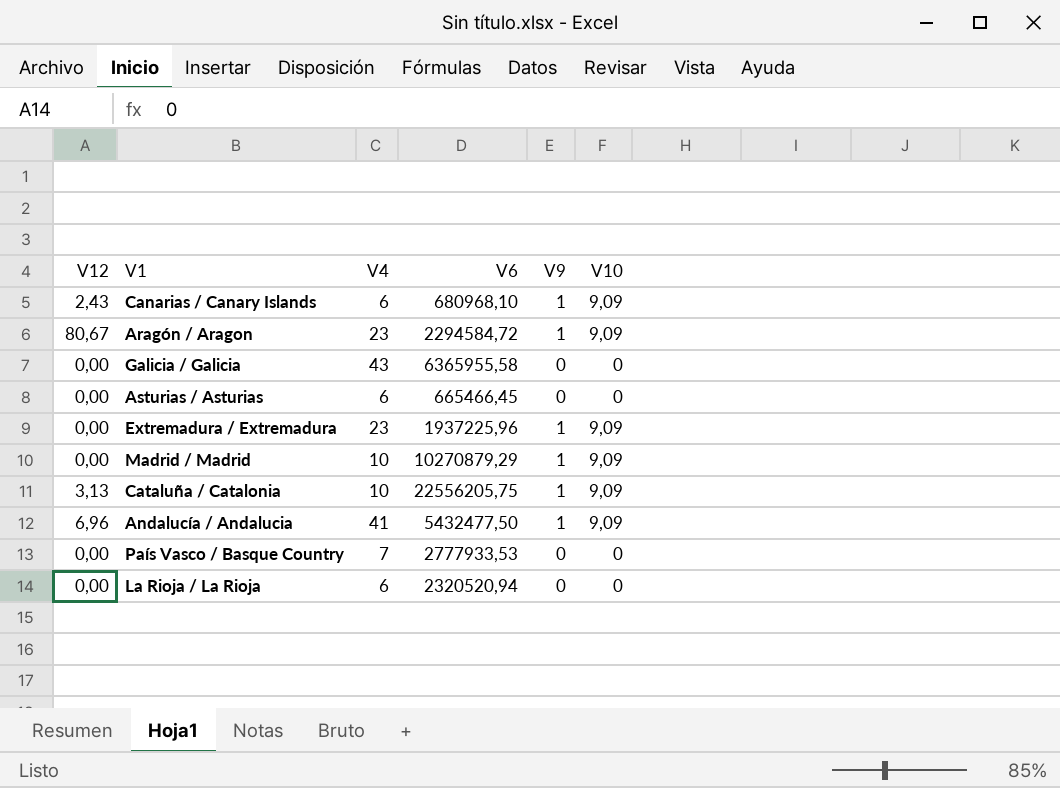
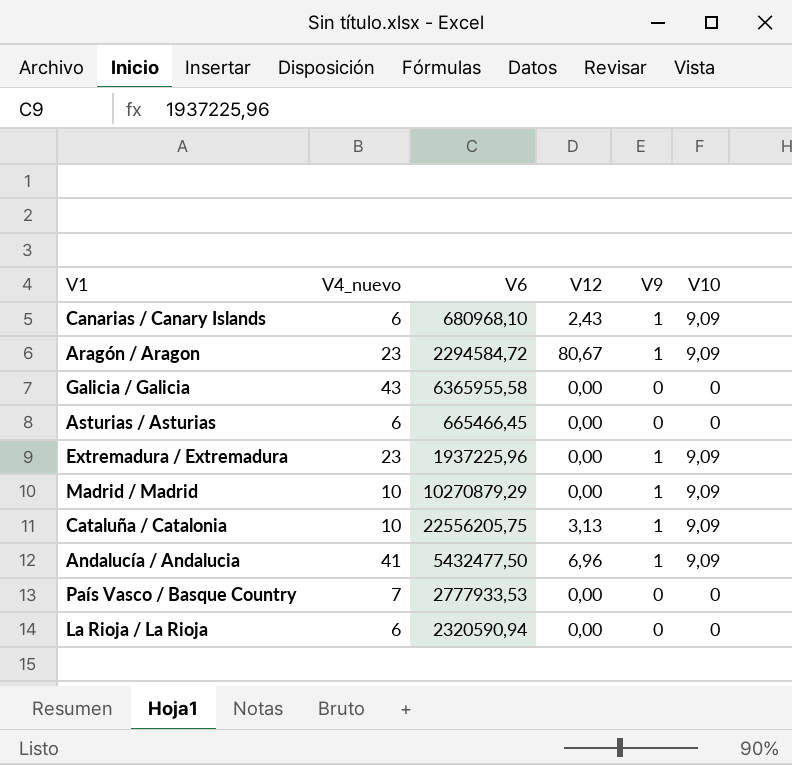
column name: V4 -> V4_nuevo
column V12 | position: 1 -> 4
La Rioja / La Rioja | V6: 2320520,94 -> 2320590,94

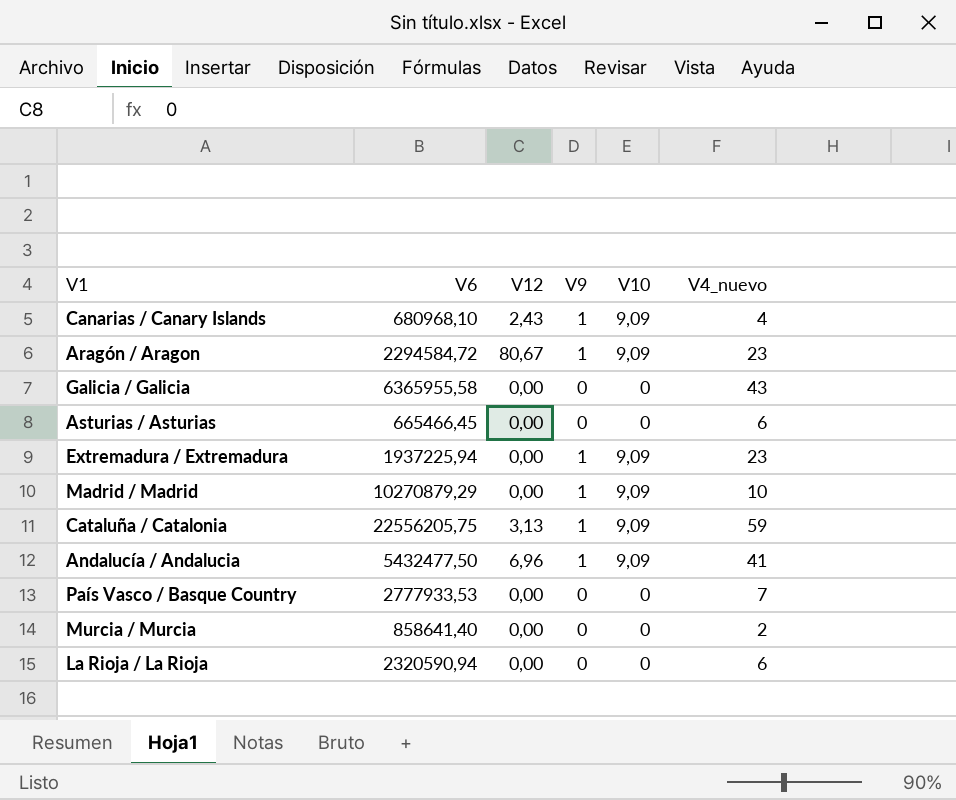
column V4_nuevo | position: 2 -> 6
Canarias / Canary Islands | V4_nuevo: 6 -> 4
Extremadura / Extremadura | V6: 1937225,96 -> 1937225,94
Cataluña / Catalonia | V4_nuevo: 10 -> 59
row Murcia / Murcia: none -> 858641,40 | 0,00 | 0 | 0 | 2

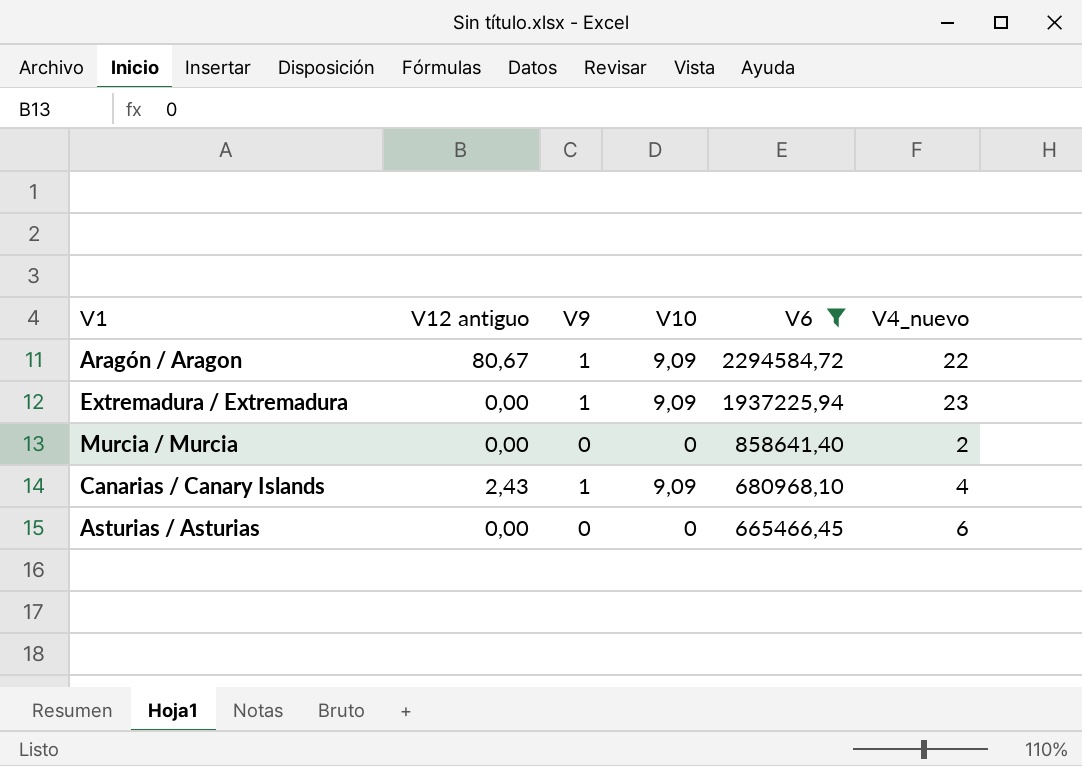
filter: none -> V6 <= 2294584,72
row order: none -> V6 descending
column name: V12 -> V12 antiguo
column V6 | position: 2 -> 5
Aragón / Aragon | V4_nuevo: 23 -> 22

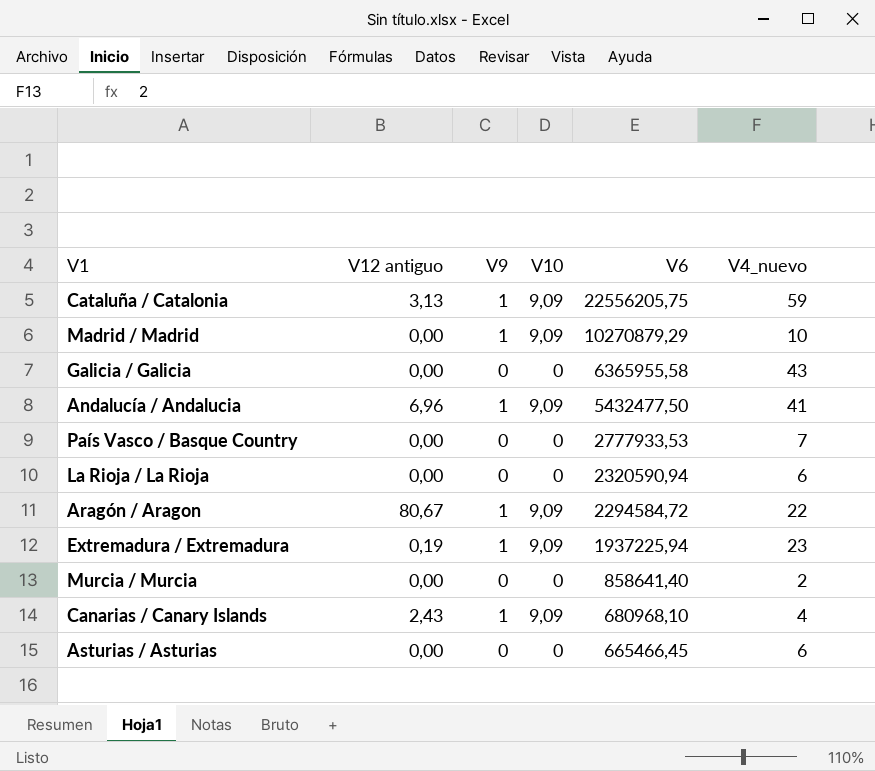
filter: V6 <= 2294584,72 -> none
Extremadura / Extremadura | V12 antiguo: 0,00 -> 0,19

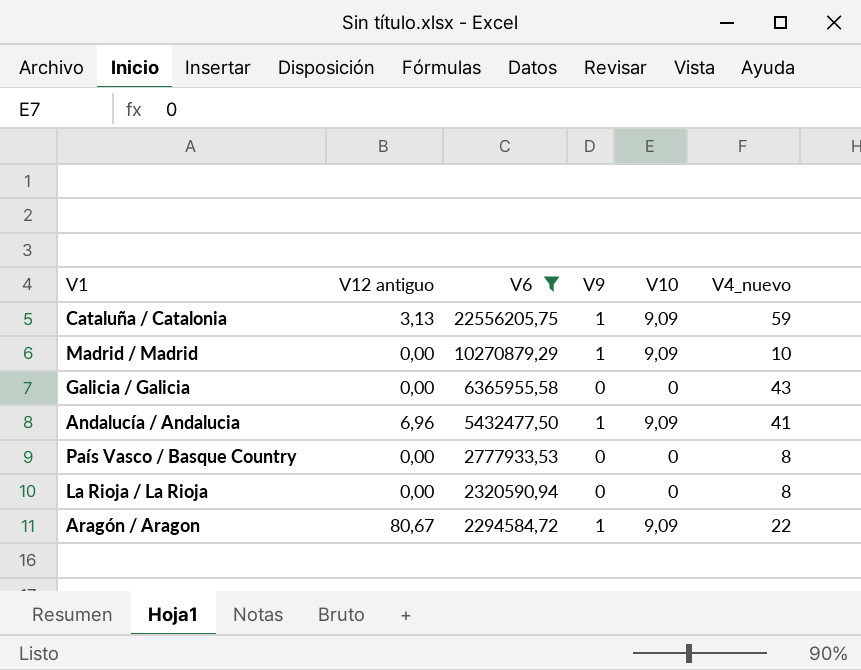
filter: none -> V6 >= 2294584,72
column V6 | position: 5 -> 3
País Vasco / Basque Country | V4_nuevo: 7 -> 8
La Rioja / La Rioja | V4_nuevo: 6 -> 8

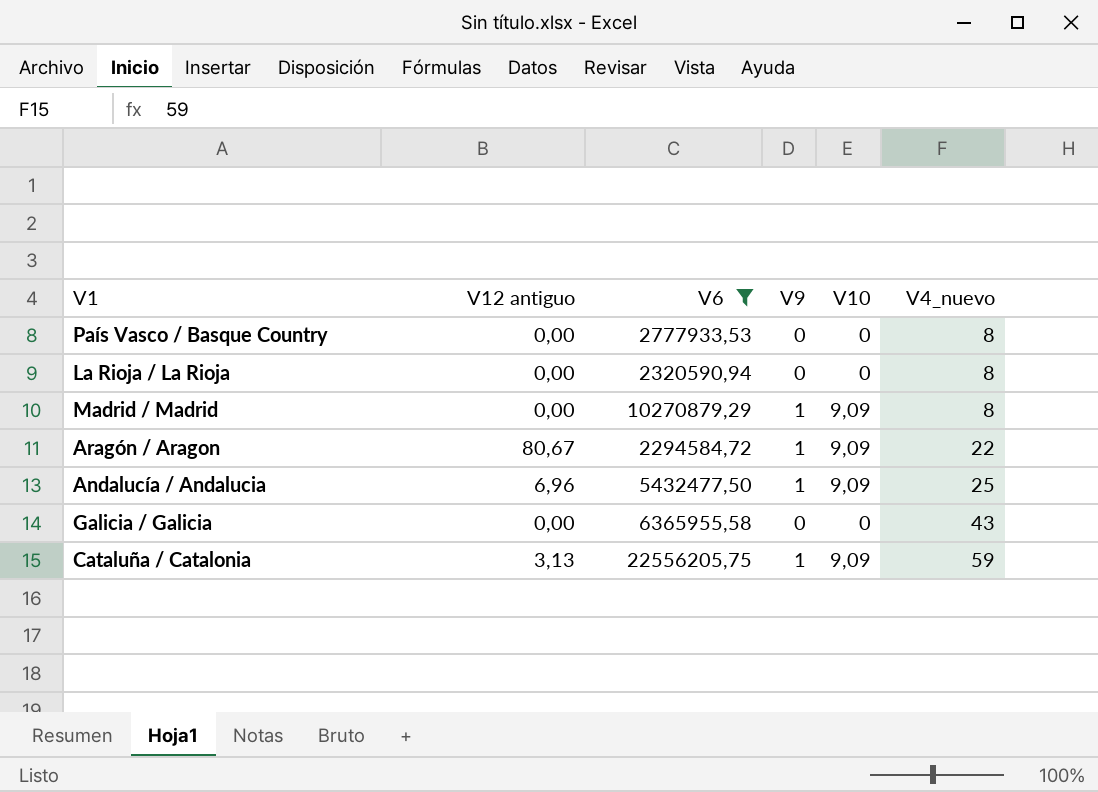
row order: V6 descending -> V4_nuevo ascending
Madrid / Madrid | V4_nuevo: 10 -> 8
Andalucía / Andalucia | V4_nuevo: 41 -> 25

